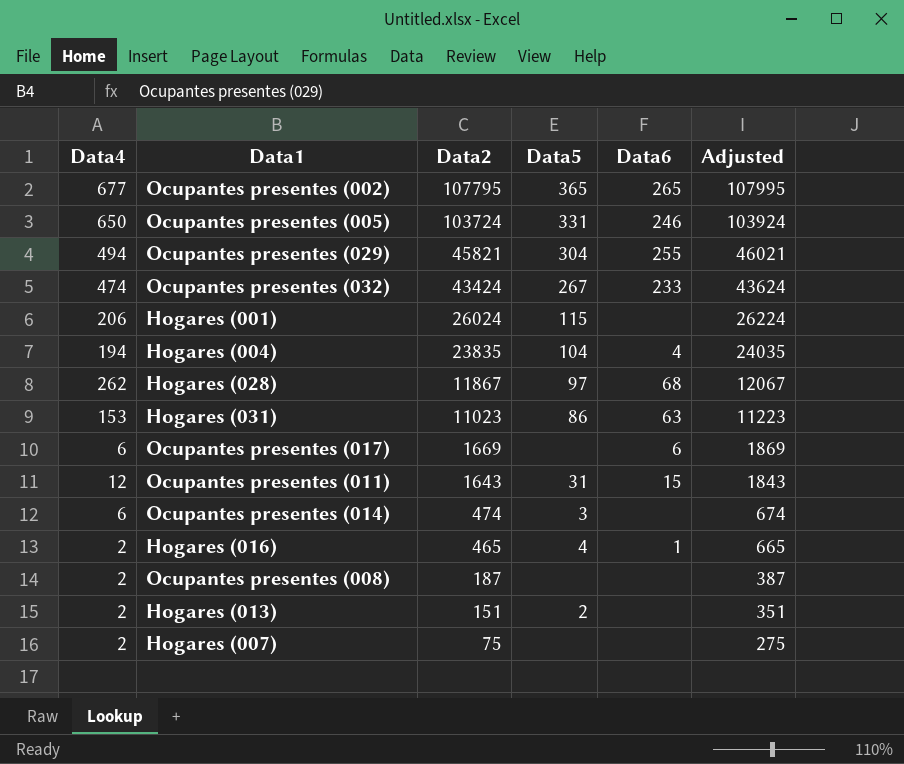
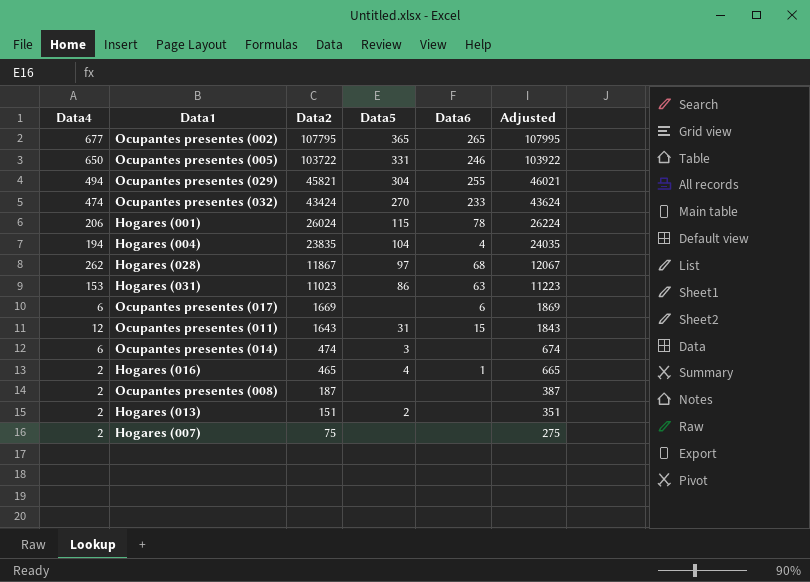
Ocupantes presentes (005) | Data2: 103724 -> 103722
Ocupantes presentes (005) | Adjusted: 103924 -> 103922
Ocupantes presentes (032) | Data5: 267 -> 270
Hogares (001) | Data6: none -> 78

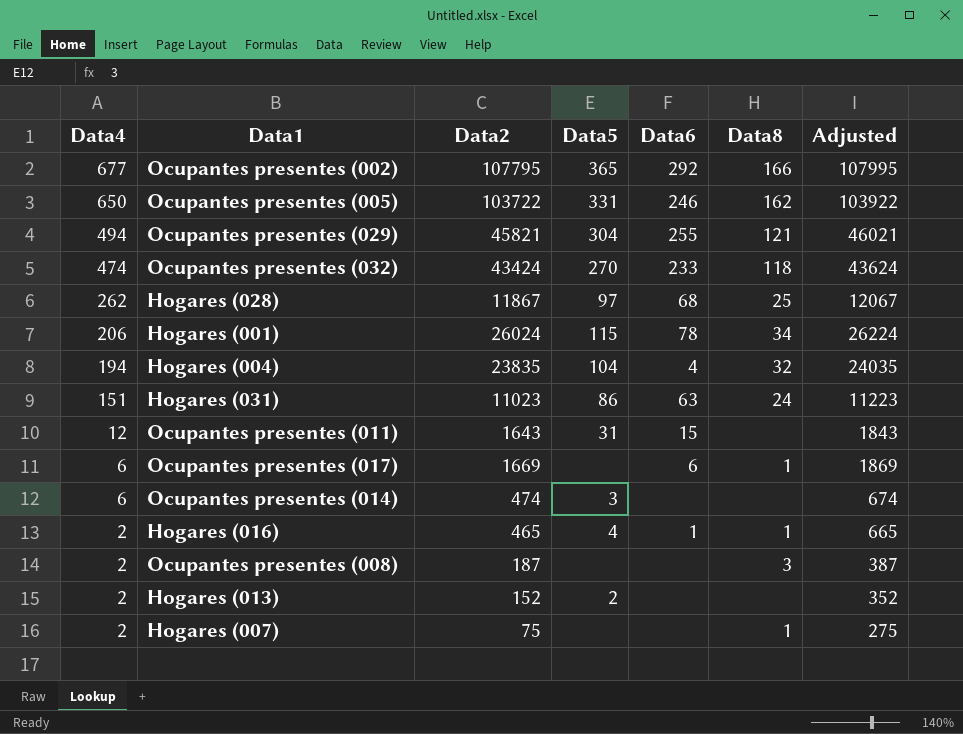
row order: Data2 descending -> Data4 descending
column Data8 | position: none -> 6
Ocupantes presentes (002) | Data6: 265 -> 292
Hogares (031) | Data4: 153 -> 151
Hogares (013) | Data2: 151 -> 152
Hogares (013) | Adjusted: 351 -> 352

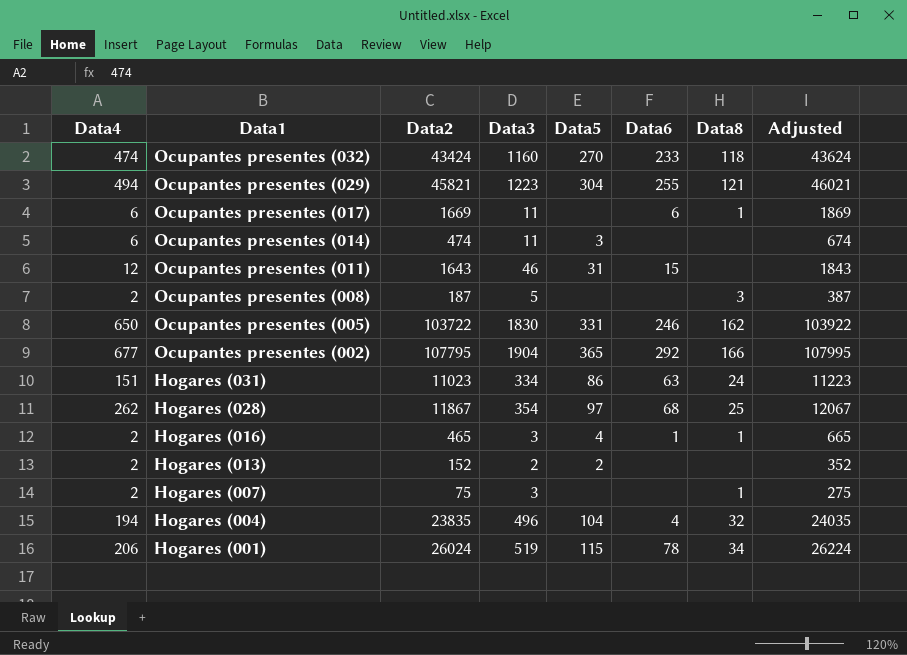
row order: Data4 descending -> Data1 descending
column Data3 | position: none -> 4

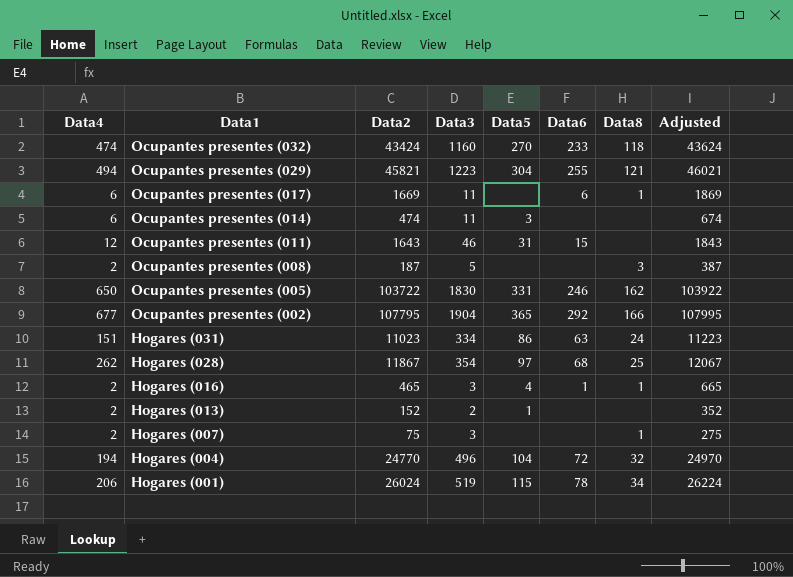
Hogares (013) | Data5: 2 -> 1
Hogares (004) | Data2: 23835 -> 24770
Hogares (004) | Data6: 4 -> 72
Hogares (004) | Adjusted: 24035 -> 24970

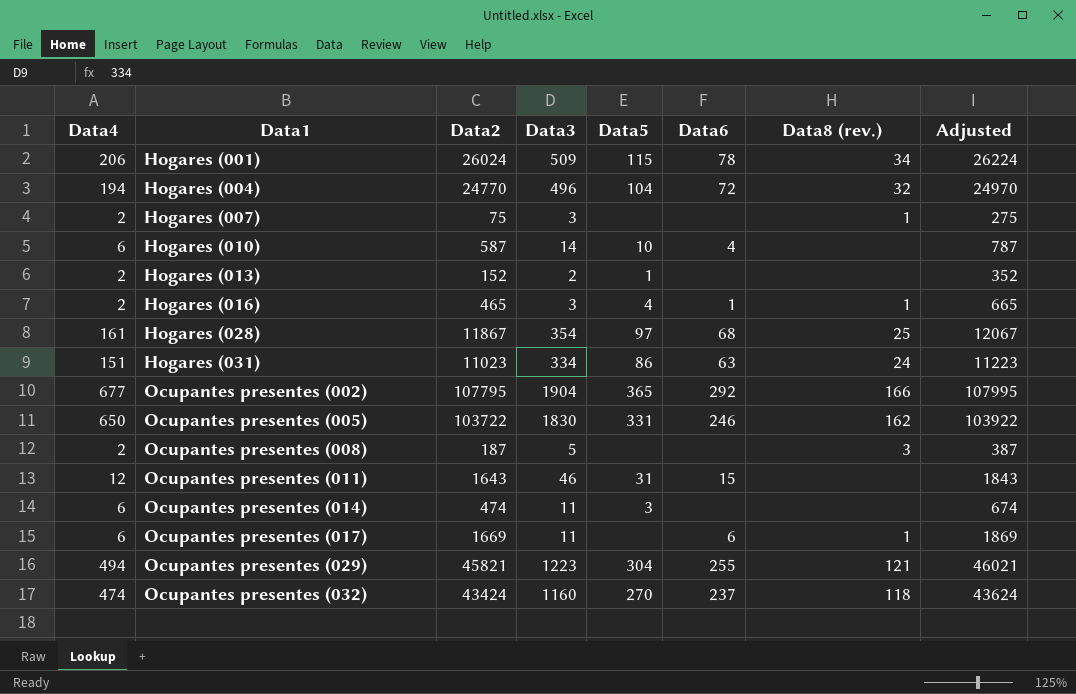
row order: Data1 descending -> Data1 ascending
column name: Data8 -> Data8 (rev.)
Hogares (001) | Data3: 519 -> 509
row Hogares (010): none -> 6 | 587 | 14 | 10 | 4 | none | 787
Hogares (028) | Data4: 262 -> 161
Ocupantes presentes (032) | Data6: 233 -> 237

